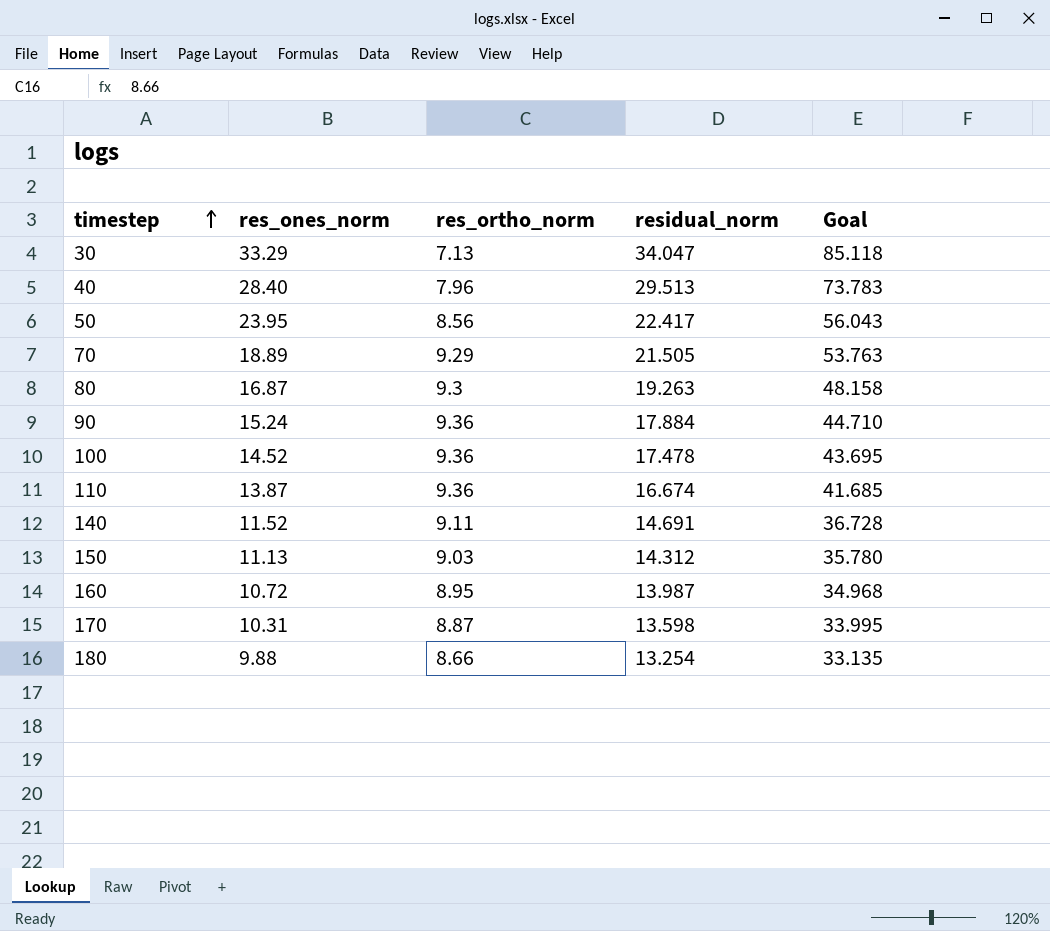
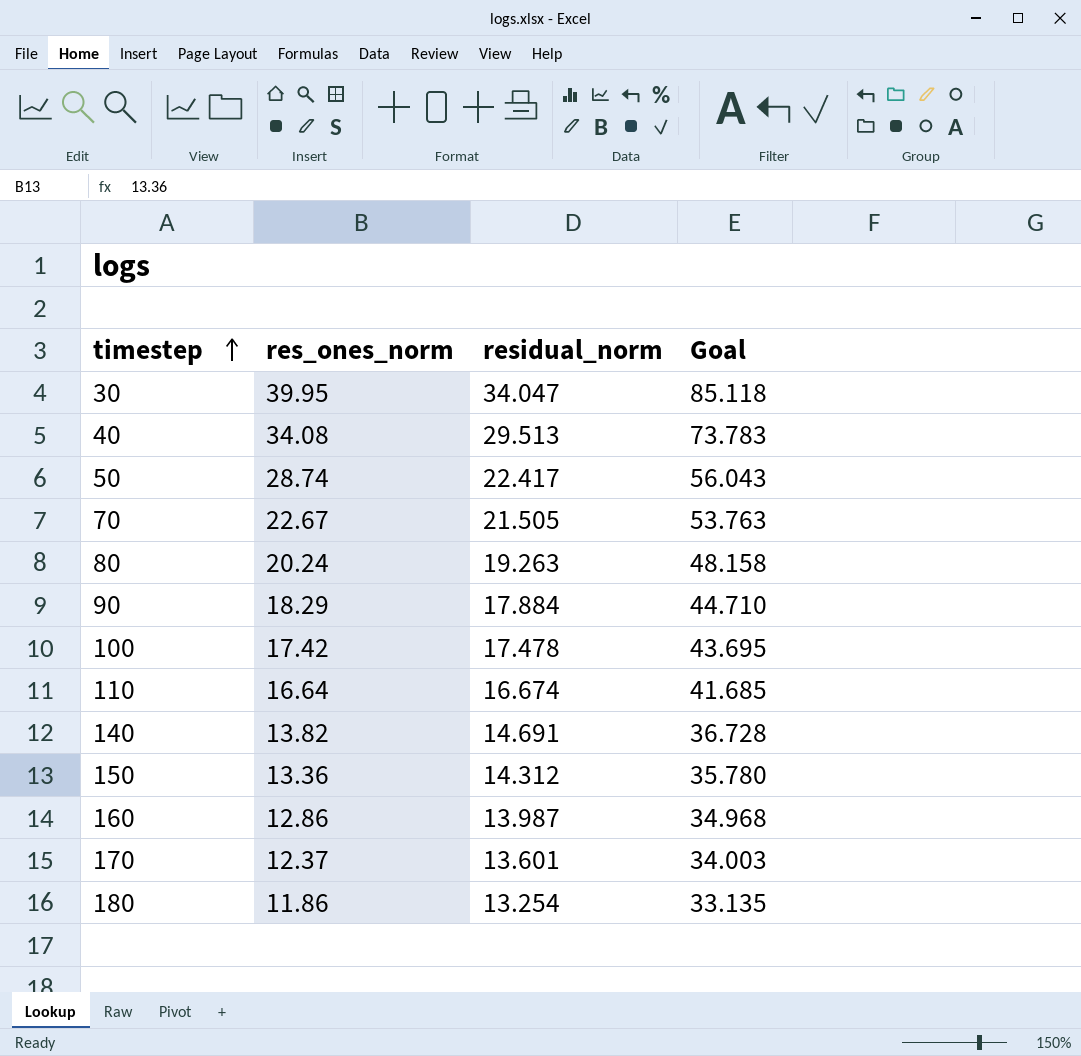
column res_ortho_norm | position: 3 -> none
30 | res_ones_norm: 33.29 -> 39.95
40 | res_ones_norm: 28.40 -> 34.08
50 | res_ones_norm: 23.95 -> 28.74
70 | res_ones_norm: 18.89 -> 22.67
80 | res_ones_norm: 16.87 -> 20.24
90 | res_ones_norm: 15.24 -> 18.29
100 | res_ones_norm: 14.52 -> 17.42
110 | res_ones_norm: 13.87 -> 16.64
140 | res_ones_norm: 11.52 -> 13.82
150 | res_ones_norm: 11.13 -> 13.36
160 | res_ones_norm: 10.72 -> 12.86
170 | res_ones_norm: 10.31 -> 12.37
170 | residual_norm: 13.598 -> 13.601
170 | Goal: 33.995 -> 34.003
180 | res_ones_norm: 9.88 -> 11.86

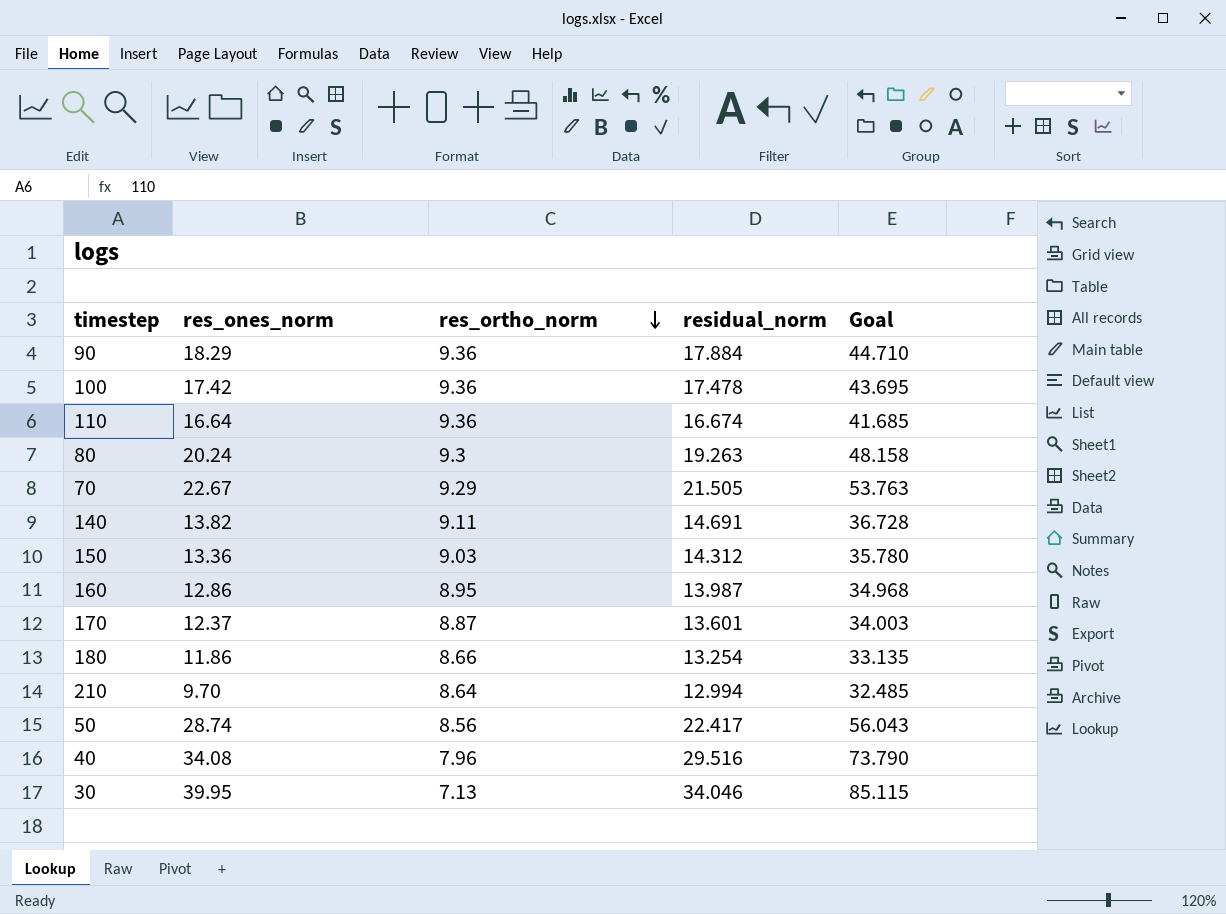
row order: timestep ascending -> res_ortho_norm descending
column res_ortho_norm | position: none -> 3
row 210: none -> 9.70 | 8.64 | 12.994 | 32.485
40 | residual_norm: 29.513 -> 29.516
40 | Goal: 73.783 -> 73.790
30 | residual_norm: 34.047 -> 34.046
30 | Goal: 85.118 -> 85.115

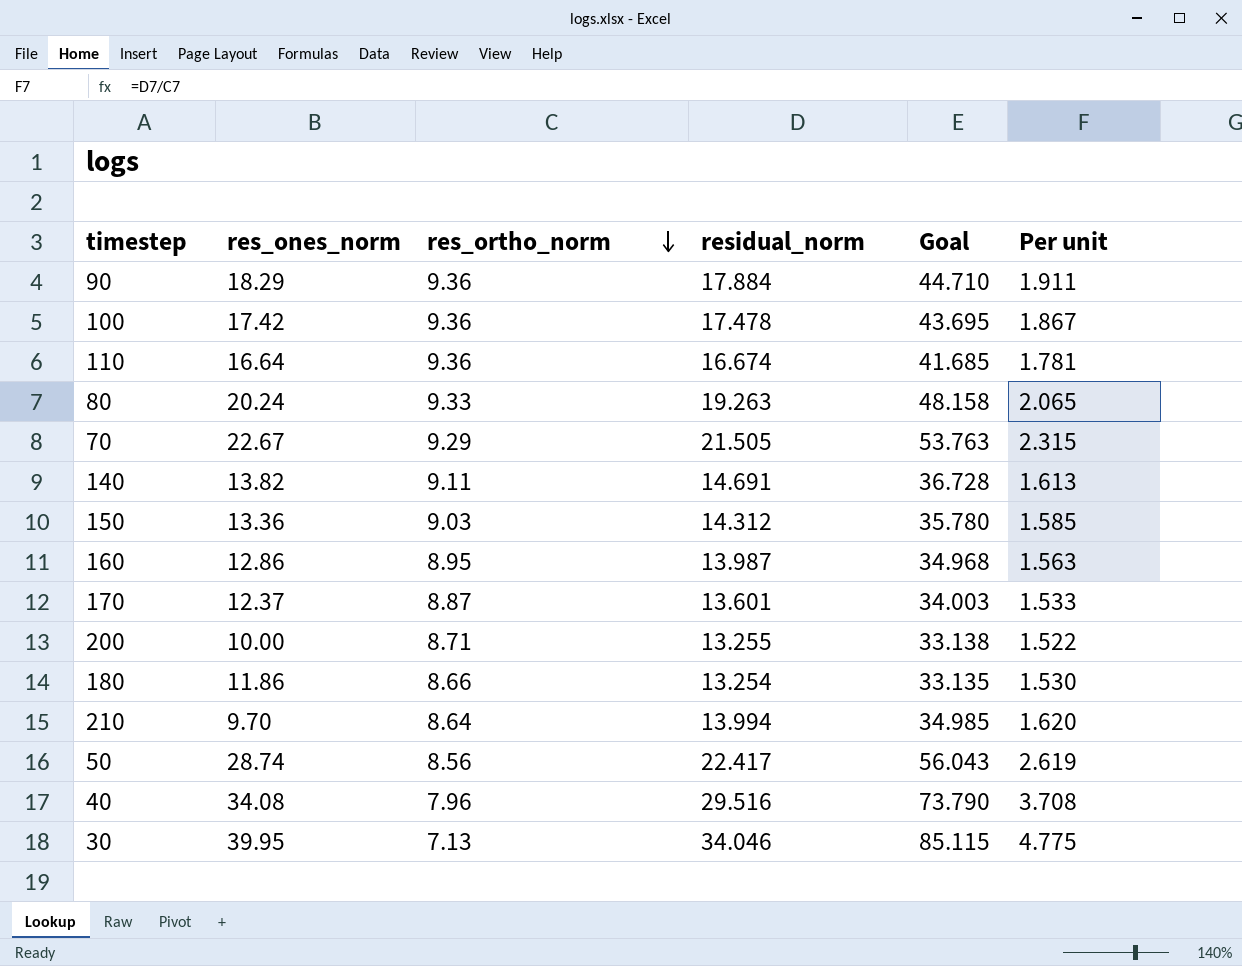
column Per unit | formula: none -> [residual_norm] / [res_ortho_norm]
80 | res_ortho_norm: 9.3 -> 9.33
row 200: none -> 10.00 | 8.71 | 13.255 | 33.138 | 1.522
210 | residual_norm: 12.994 -> 13.994
210 | Goal: 32.485 -> 34.985

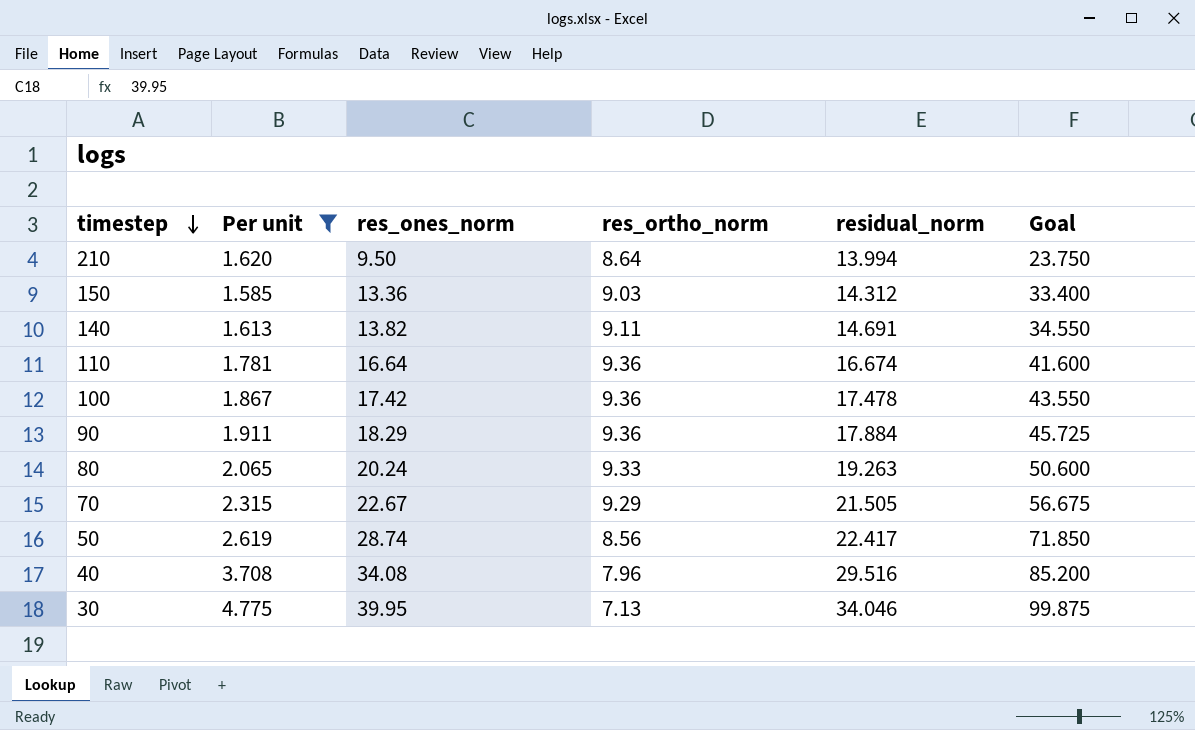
filter: none -> Per unit >= 1.585
row order: res_ortho_norm descending -> timestep descending
column Per unit | position: 6 -> 2
column Goal | formula: [residual_norm] * 2.5 -> [res_ones_norm] * 2.5
210 | res_ones_norm: 9.70 -> 9.50

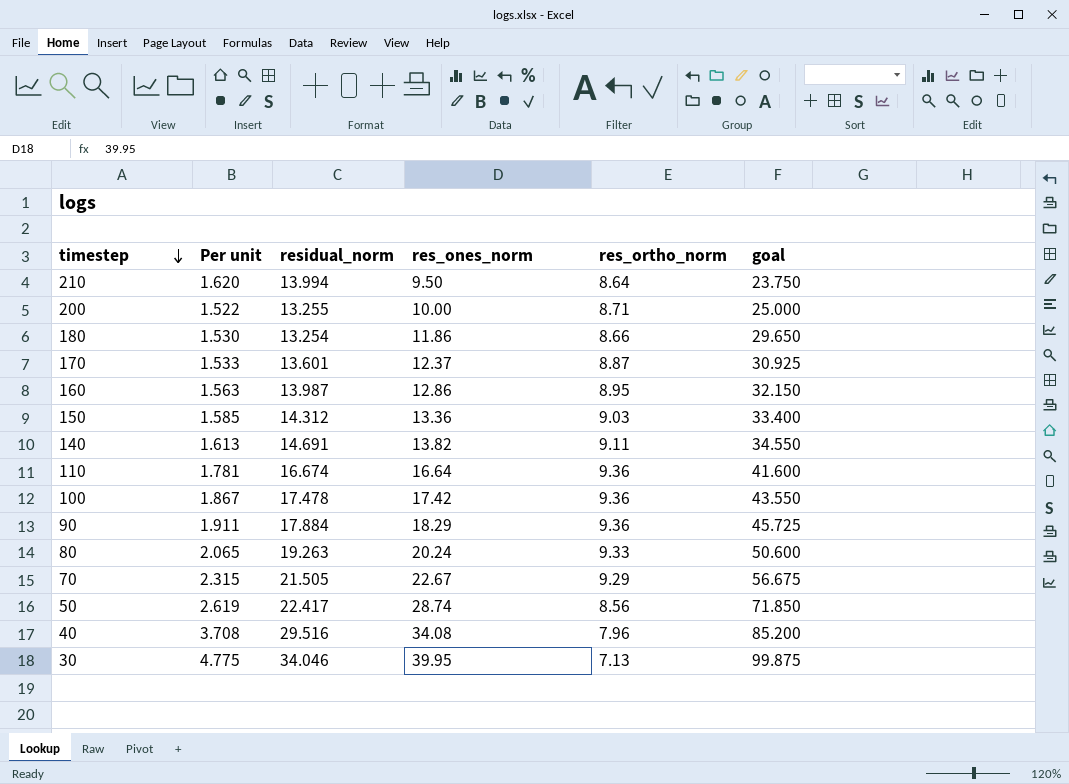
filter: Per unit >= 1.585 -> none
column residual_norm | position: 5 -> 3
column name: Goal -> goal

